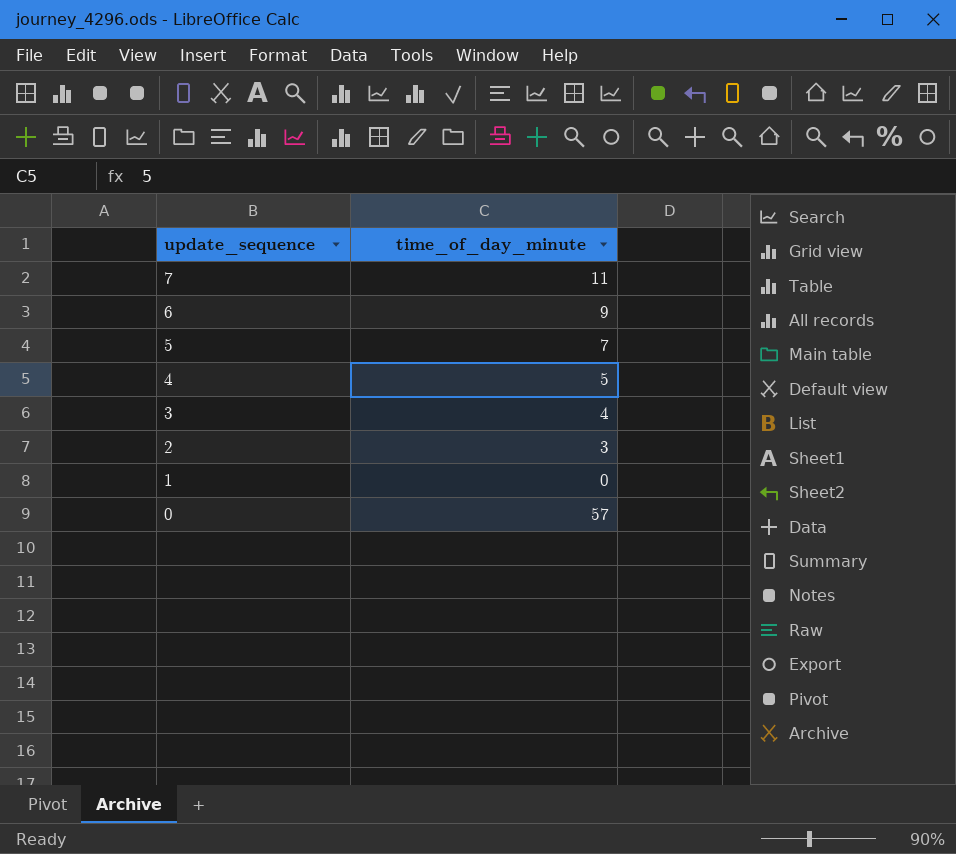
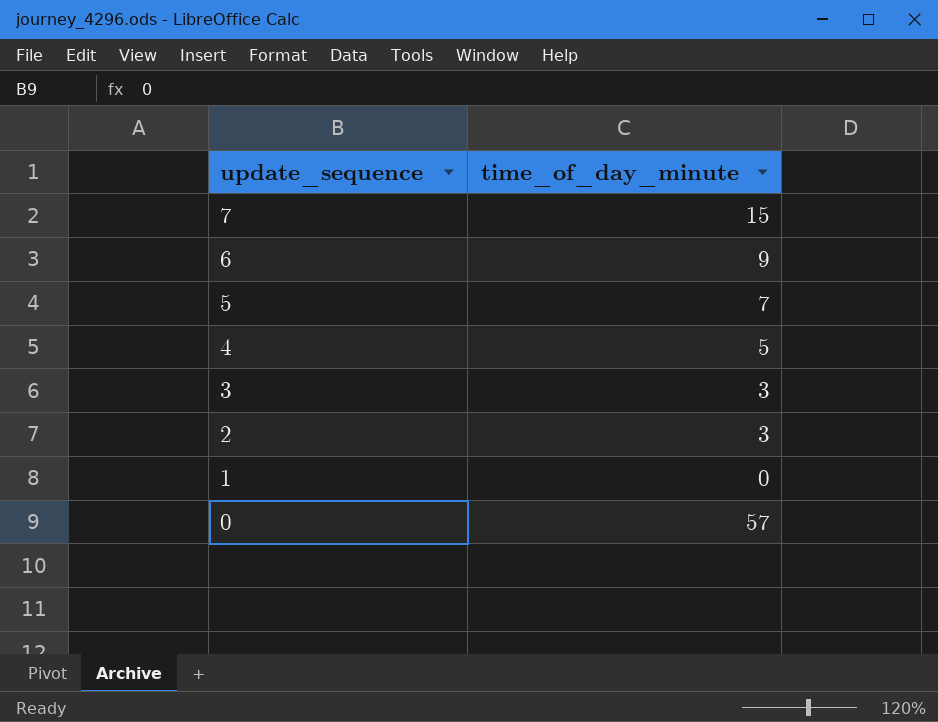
7 | time_of_day_minute: 11 -> 15
3 | time_of_day_minute: 4 -> 3

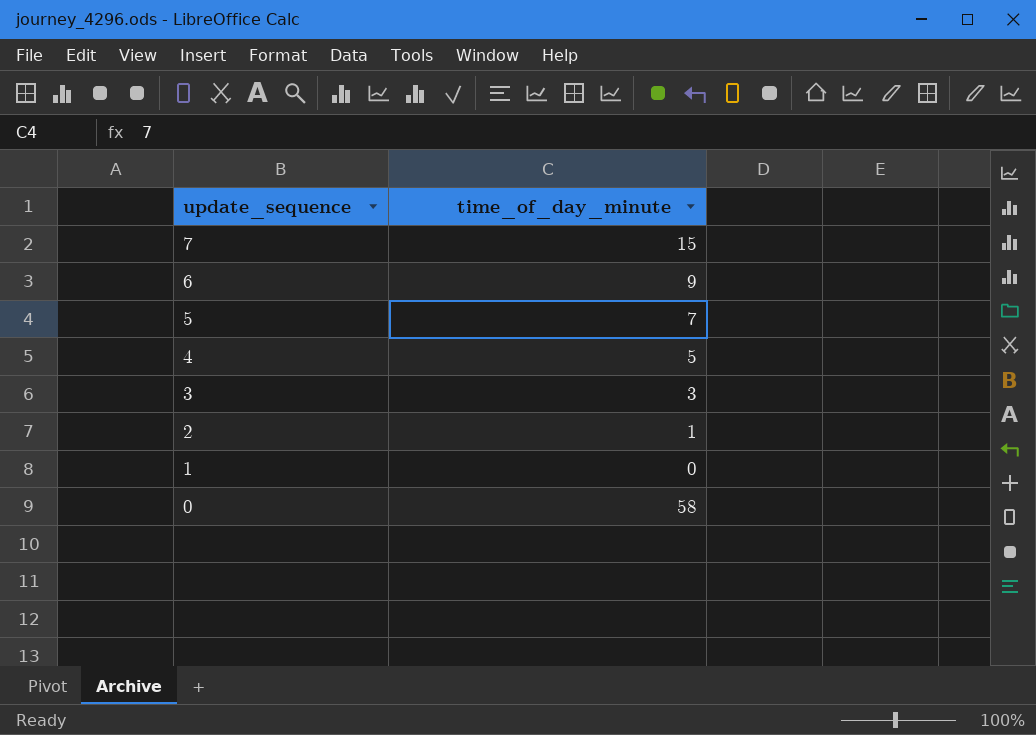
2 | time_of_day_minute: 3 -> 1
0 | time_of_day_minute: 57 -> 58

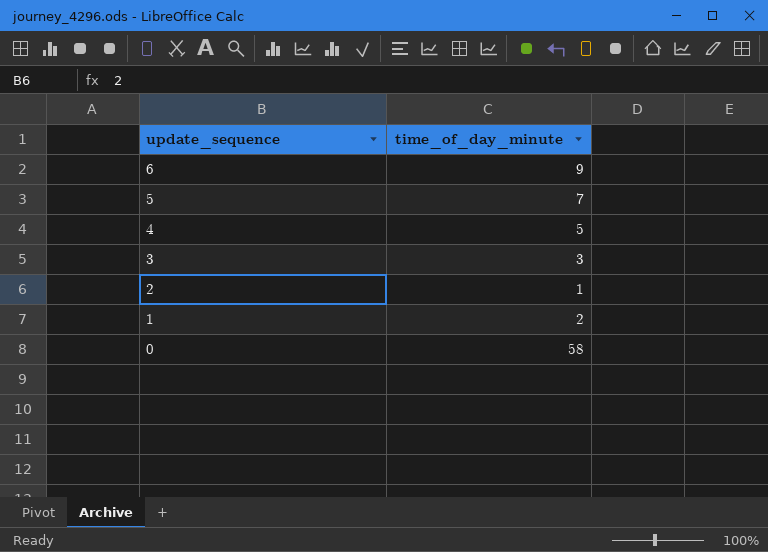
row 7: 15 -> none
1 | time_of_day_minute: 0 -> 2

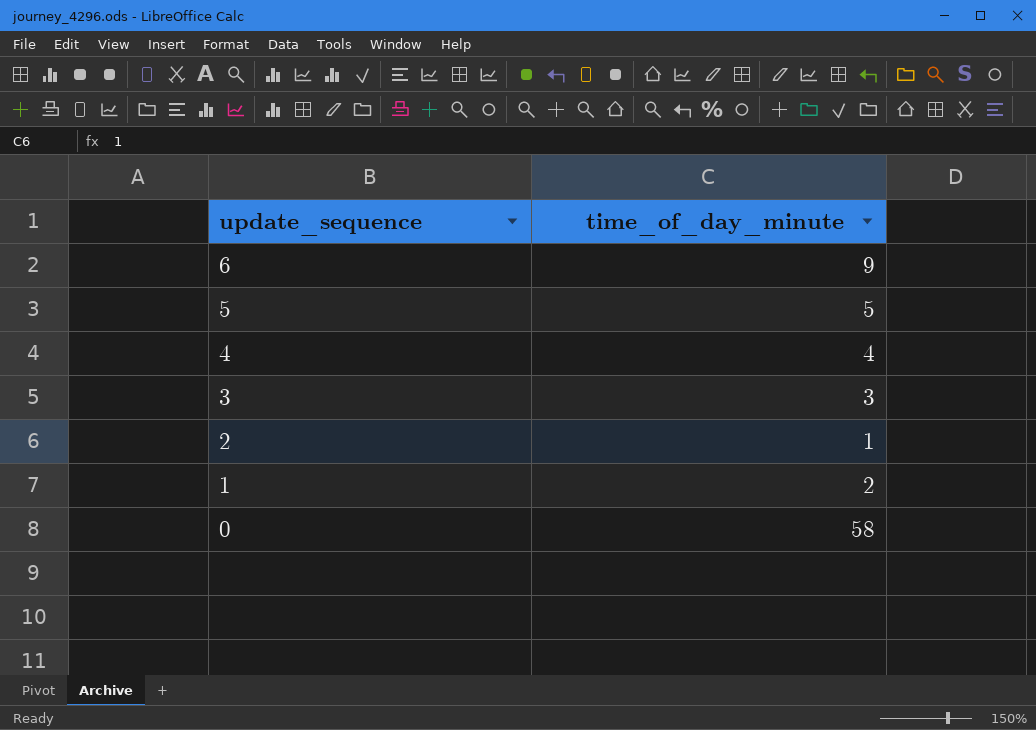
5 | time_of_day_minute: 7 -> 5
4 | time_of_day_minute: 5 -> 4

